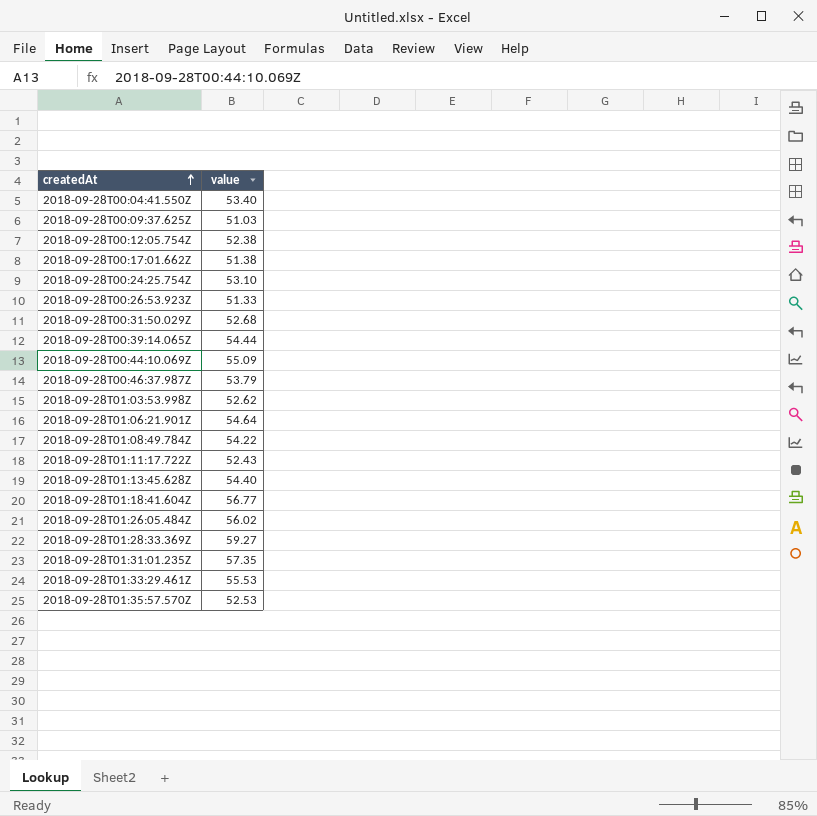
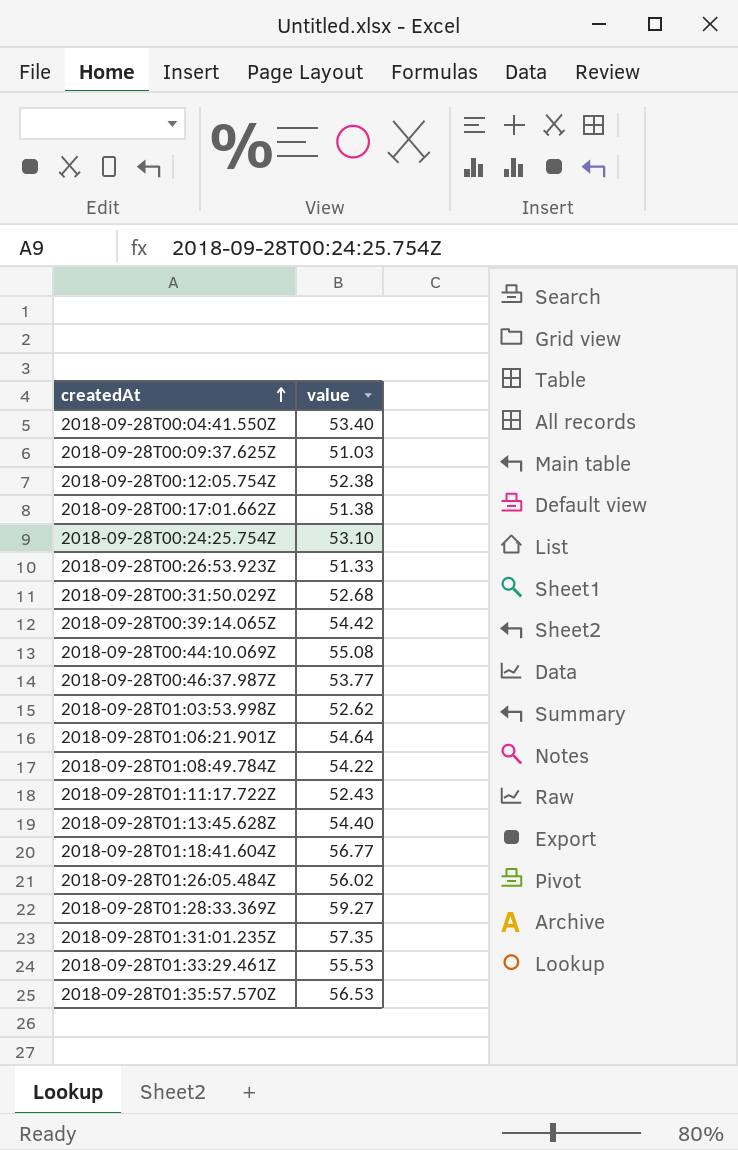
2018-09-28T00:39:14.065Z | value: 54.44 -> 54.42
2018-09-28T00:44:10.069Z | value: 55.09 -> 55.08
2018-09-28T00:46:37.987Z | value: 53.79 -> 53.77
2018-09-28T01:35:57.570Z | value: 52.53 -> 56.53

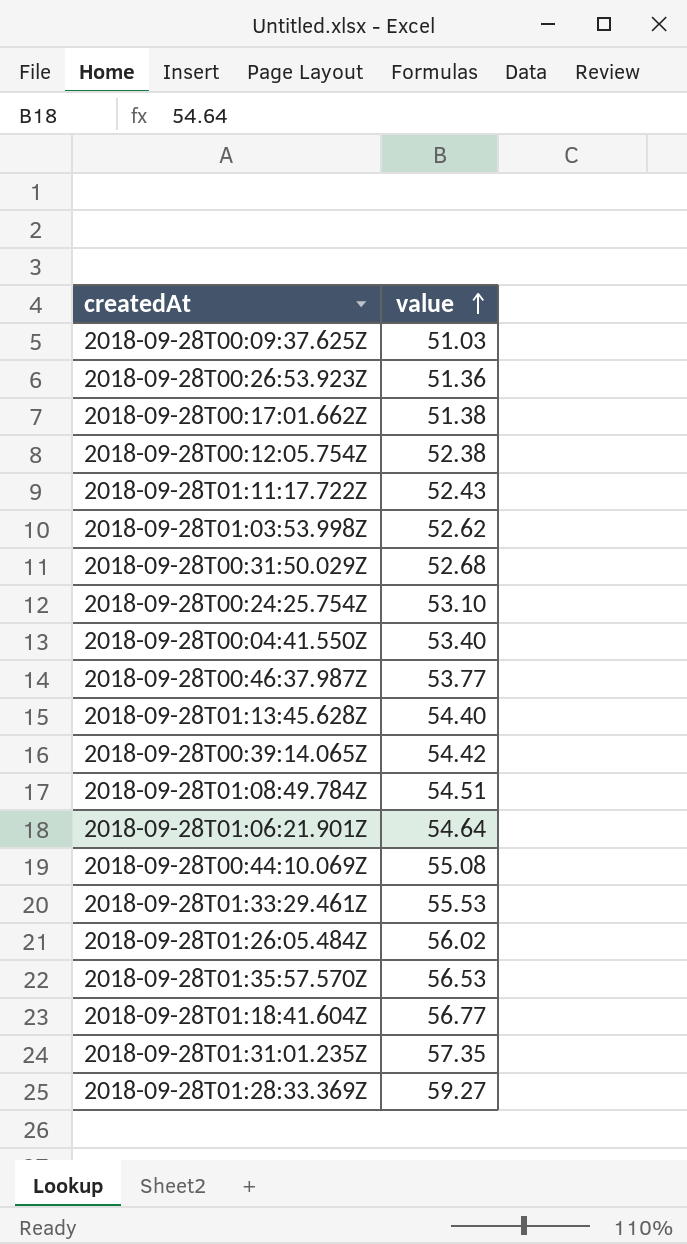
row order: createdAt ascending -> value ascending
2018-09-28T00:26:53.923Z | value: 51.33 -> 51.36
2018-09-28T01:08:49.784Z | value: 54.22 -> 54.51

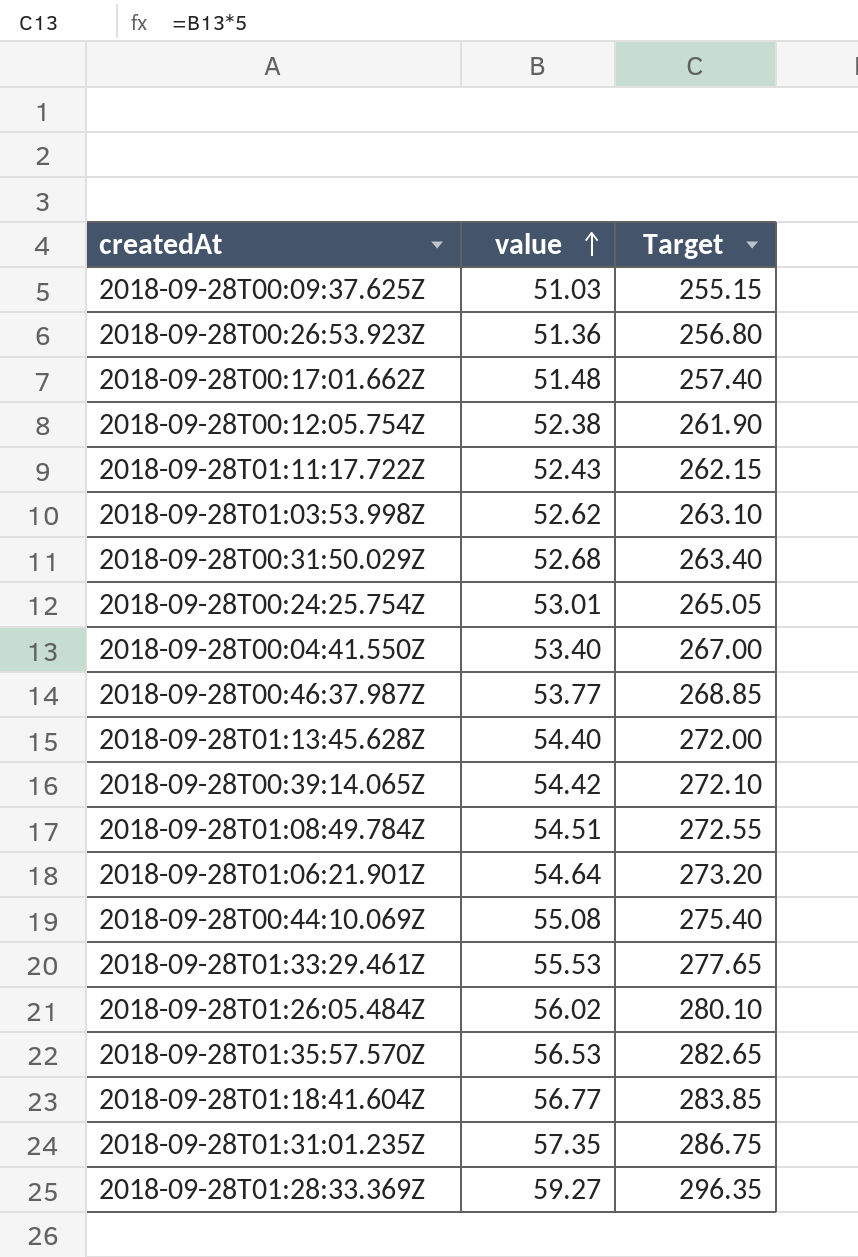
column Target | formula: none -> [value] * 5
2018-09-28T00:17:01.662Z | value: 51.38 -> 51.48
2018-09-28T00:24:25.754Z | value: 53.10 -> 53.01

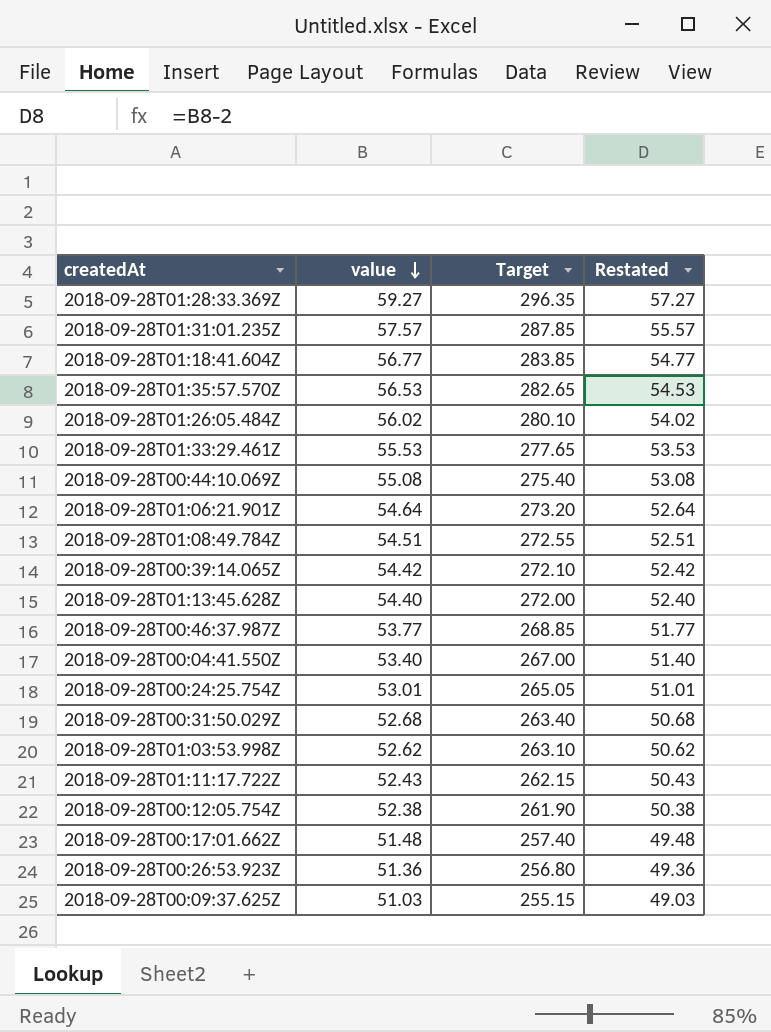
row order: value ascending -> value descending
column Restated | formula: none -> [value] - 2
2018-09-28T01:31:01.235Z | value: 57.35 -> 57.57
2018-09-28T01:31:01.235Z | Target: 286.75 -> 287.85

